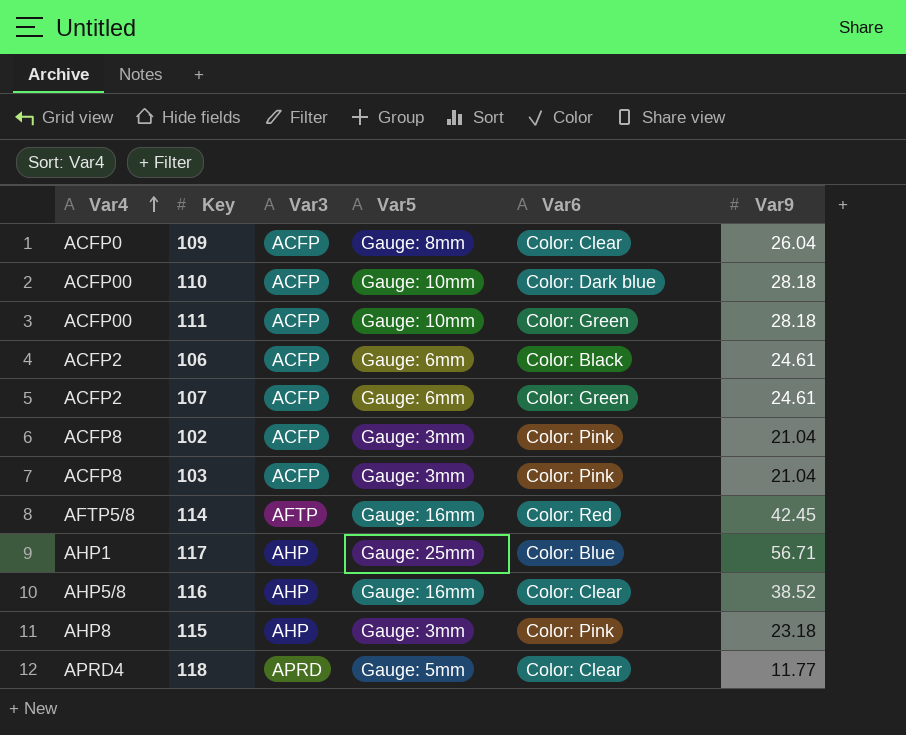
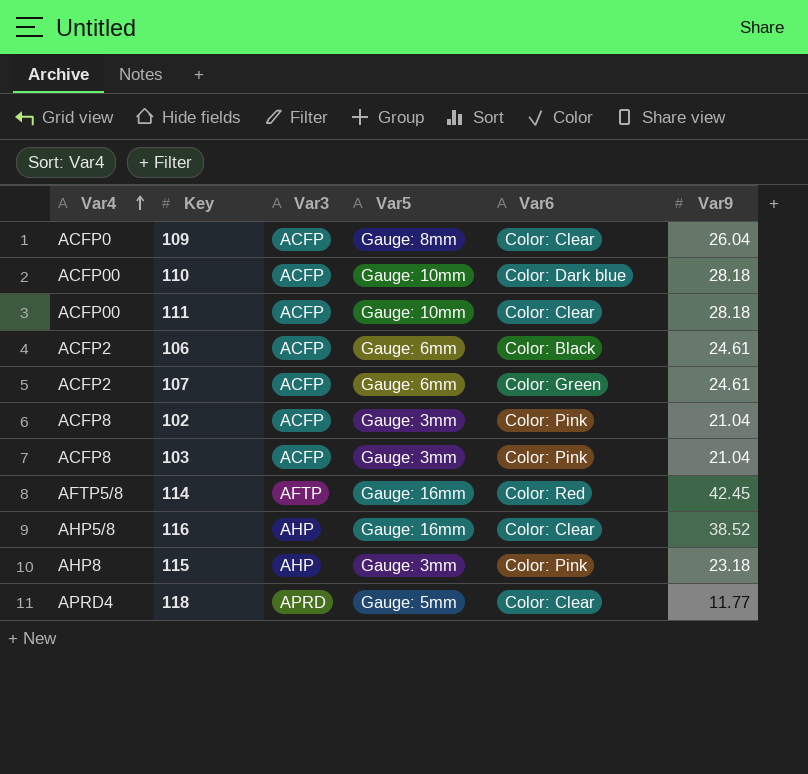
row 117: AHP1 | AHP | Gauge: 25mm | Color: Blue | 56.71 -> none
111 | Var6: Color: Green -> Color: Clear

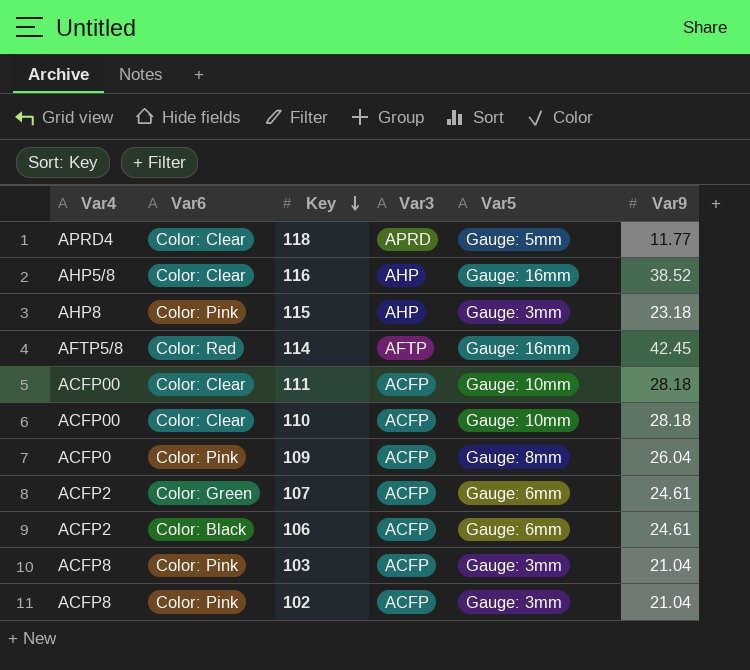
row order: Var4 ascending -> Key descending
column Var6 | position: 5 -> 2
110 | Var6: Color: Dark blue -> Color: Clear
109 | Var6: Color: Clear -> Color: Pink

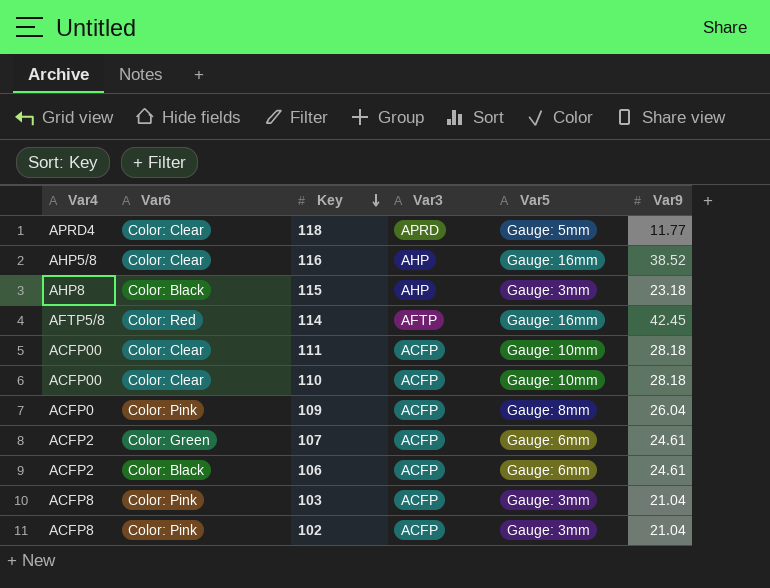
115 | Var6: Color: Pink -> Color: Black

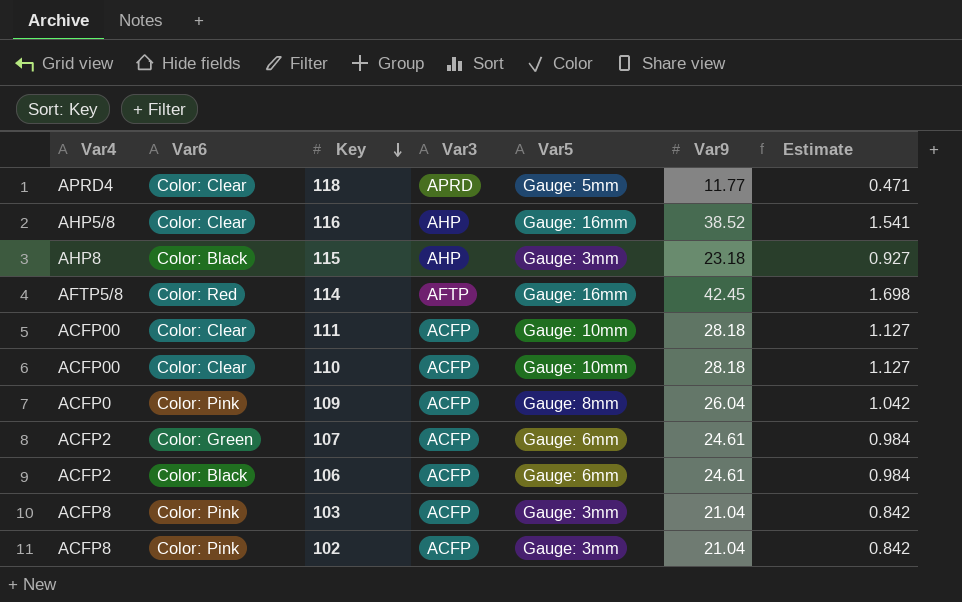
column Estimate | formula: none -> [Var9] * 0.04

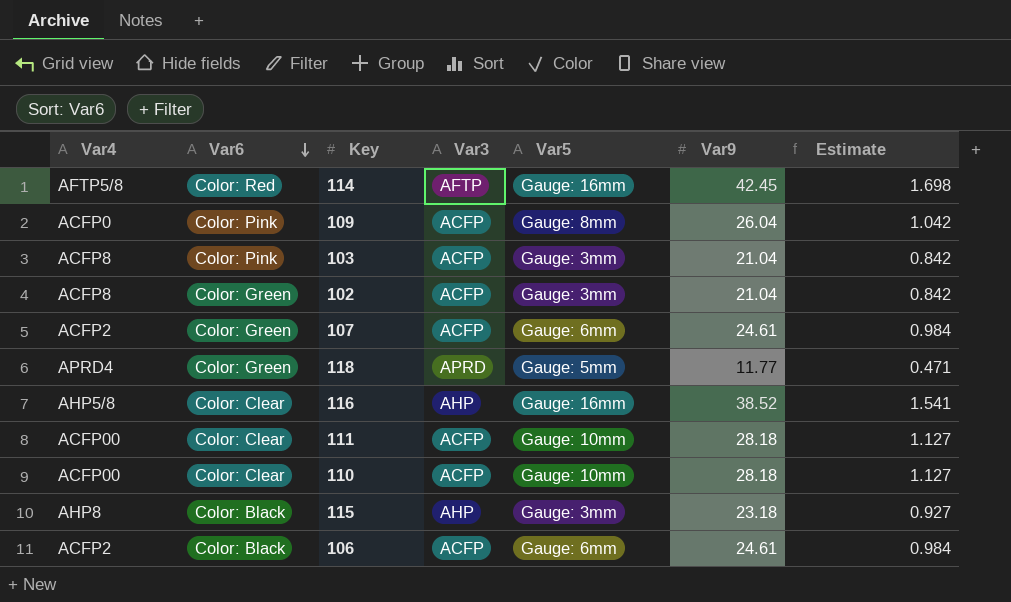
row order: Key descending -> Var6 descending
102 | Var6: Color: Pink -> Color: Green
118 | Var6: Color: Clear -> Color: Green

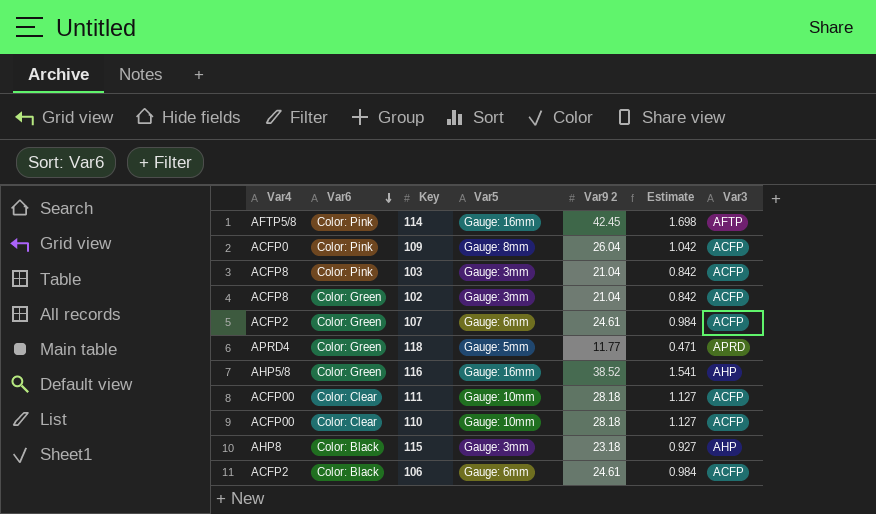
column name: Var9 -> Var9 2
column Var3 | position: 4 -> 7
114 | Var6: Color: Red -> Color: Pink
116 | Var6: Color: Clear -> Color: Green

